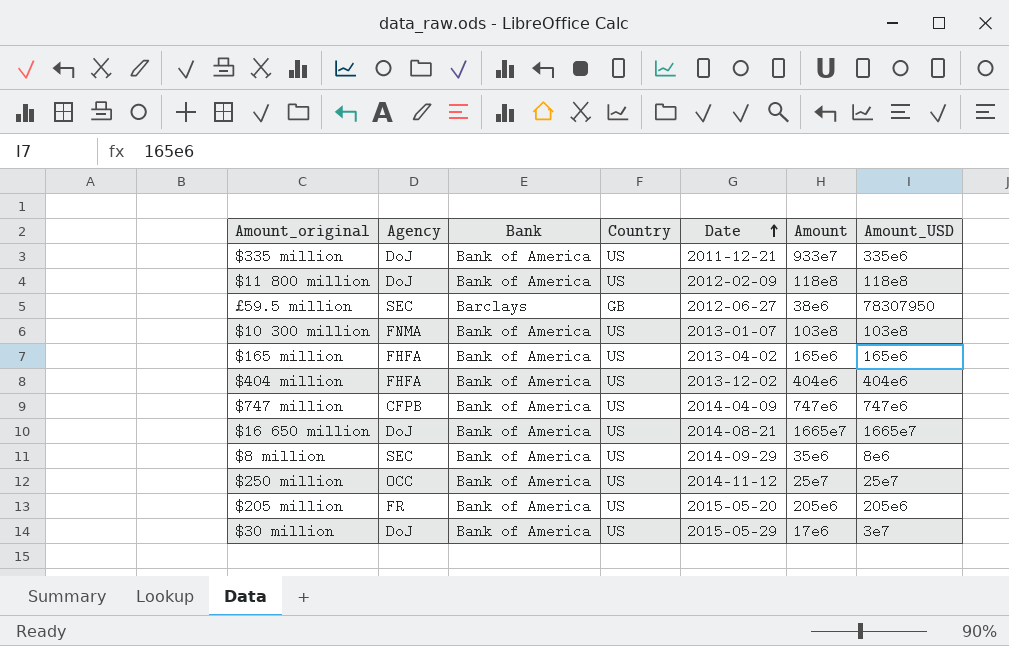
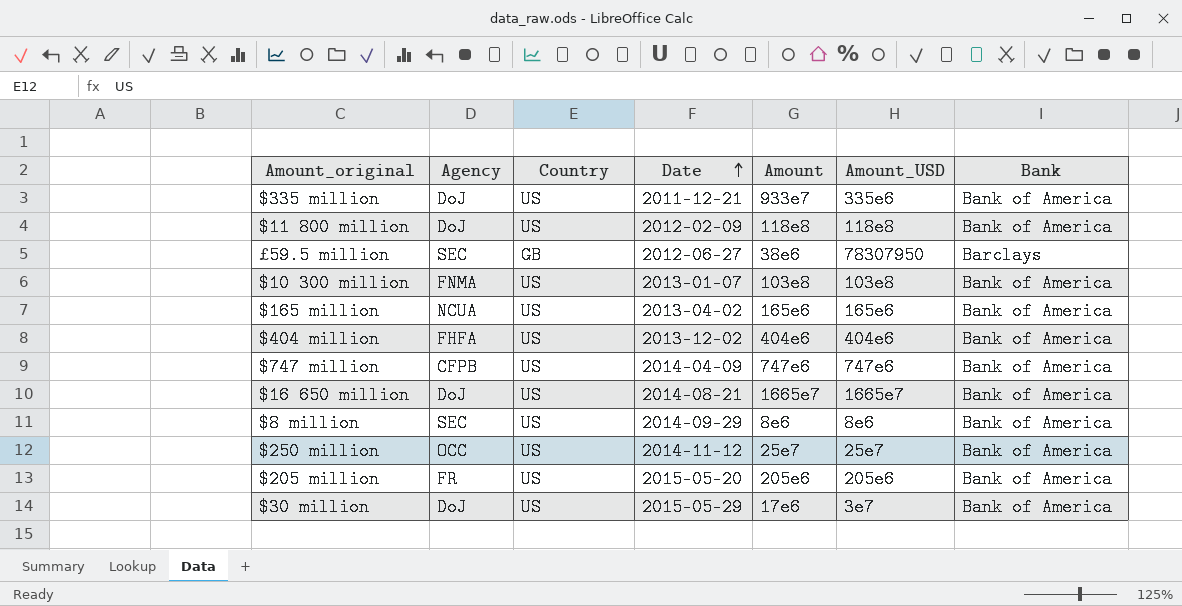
column Bank | position: 3 -> 7
$165 million | Agency: FHFA -> NCUA
$8 million | Amount: 35e6 -> 8e6

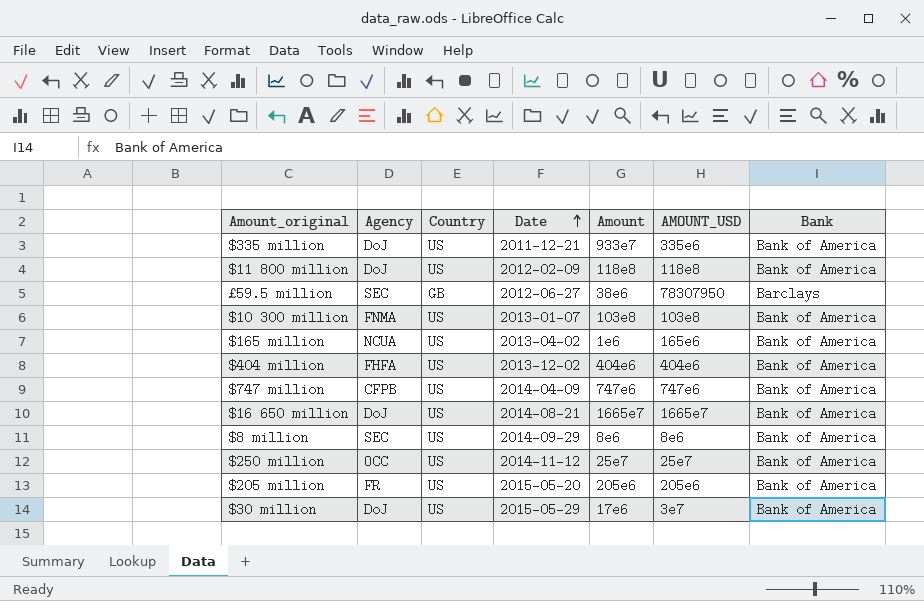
column name: Amount_USD -> AMOUNT_USD
$165 million | Amount: 165e6 -> 1e6

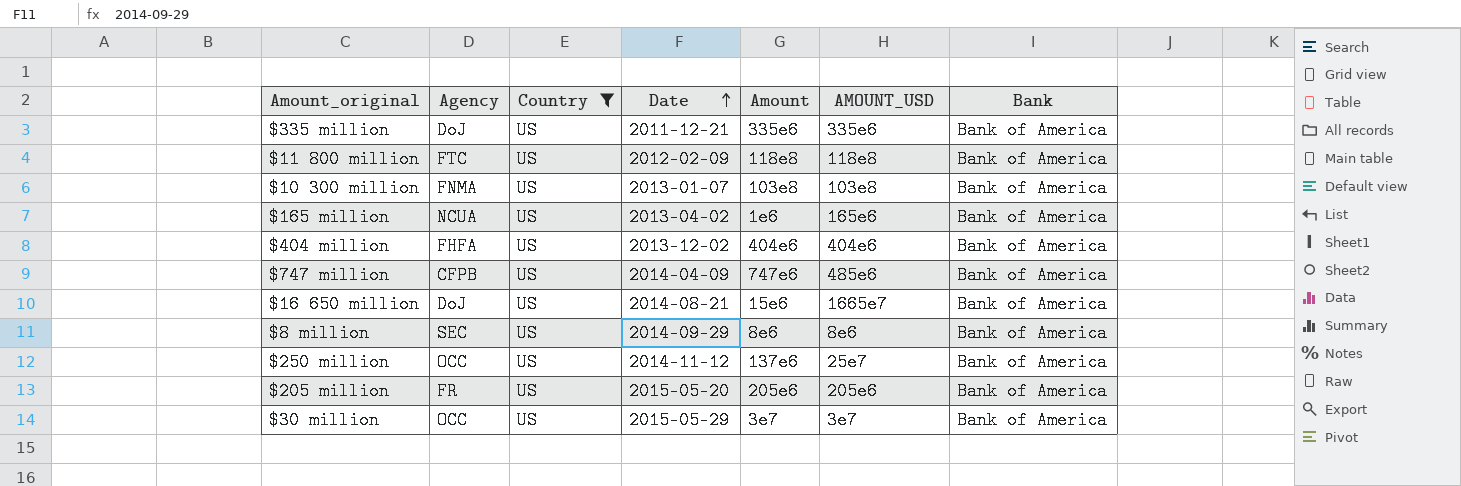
filter: none -> Country = US
$335 million | Amount: 933e7 -> 335e6
$11 800 million | Agency: DoJ -> FTC
$747 million | AMOUNT_USD: 747e6 -> 485e6
$16 650 million | Amount: 1665e7 -> 15e6
$250 million | Amount: 25e7 -> 137e6
$30 million | Agency: DoJ -> OCC
$30 million | Amount: 17e6 -> 3e7

